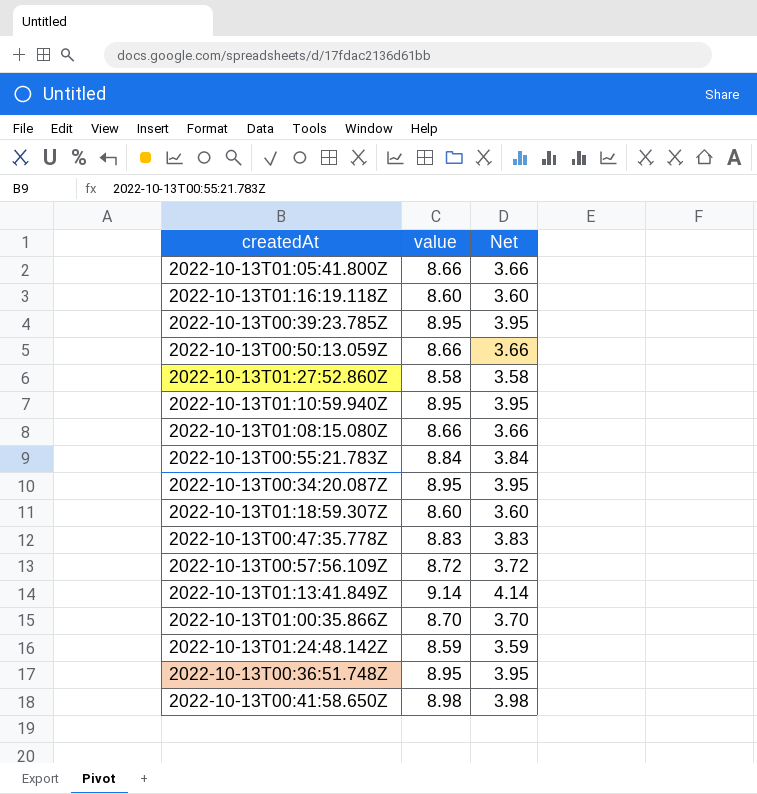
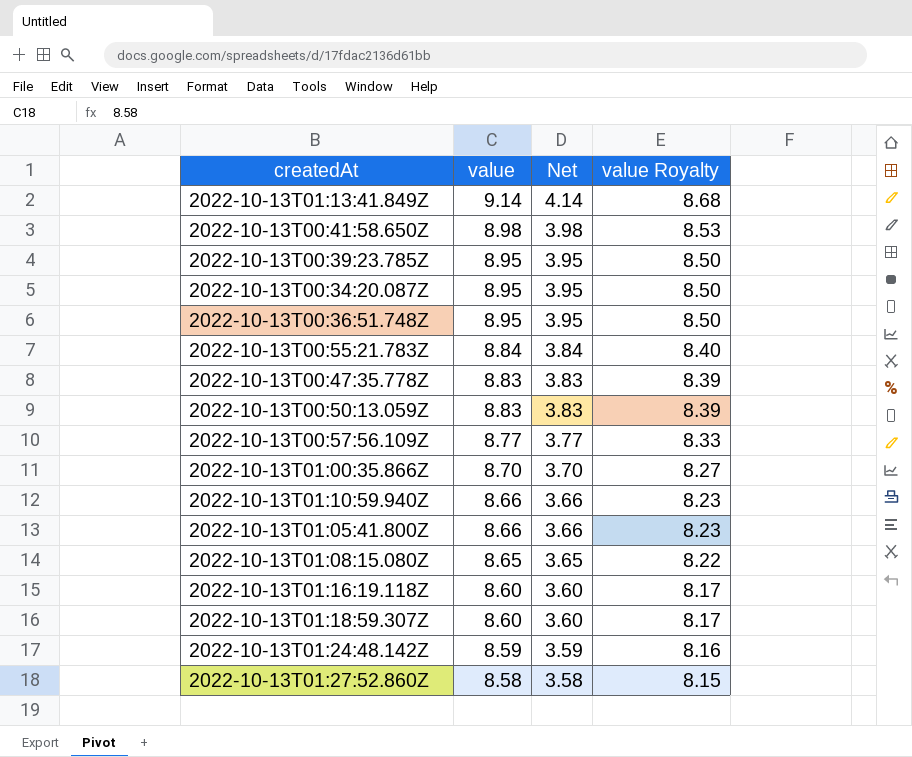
row order: none -> value descending
column value Royalty | formula: none -> [value] * 0.95
2022-10-13T00:50:13.059Z | value: 8.66 -> 8.83
2022-10-13T00:50:13.059Z | Net: 3.66 -> 3.83
2022-10-13T00:57:56.109Z | value: 8.72 -> 8.77
2022-10-13T00:57:56.109Z | Net: 3.72 -> 3.77
2022-10-13T01:10:59.940Z | value: 8.95 -> 8.66
2022-10-13T01:10:59.940Z | Net: 3.95 -> 3.66
2022-10-13T01:08:15.080Z | value: 8.66 -> 8.65
2022-10-13T01:08:15.080Z | Net: 3.66 -> 3.65

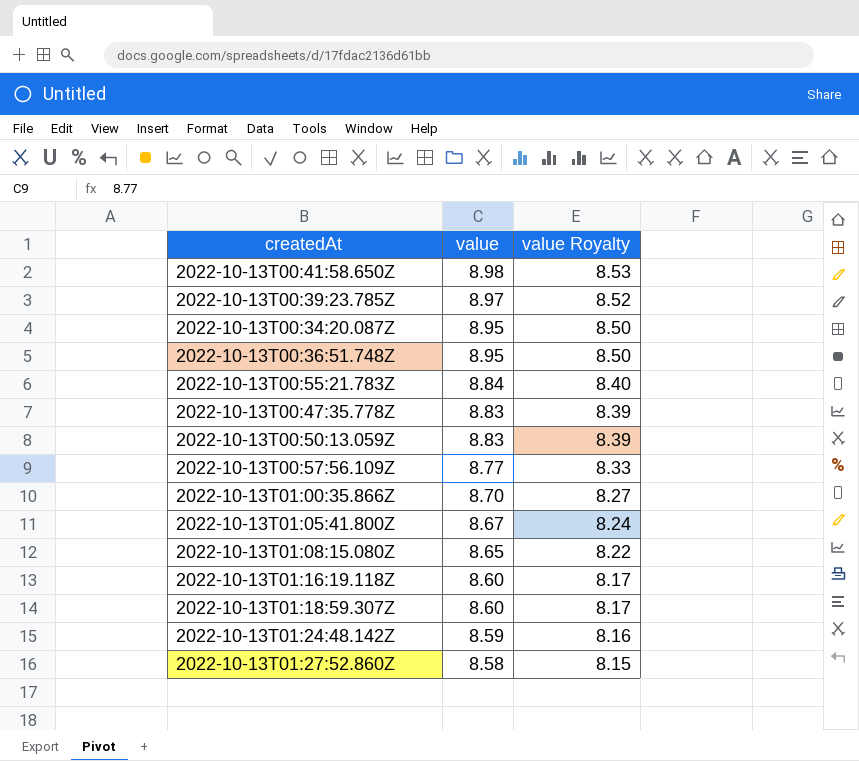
column Net | formula: [value] - 5 -> none
row 2022-10-13T01:13:41.849Z: 9.14 | 4.14 | 8.68 -> none
row 2022-10-13T01:10:59.940Z: 8.66 | 3.66 | 8.23 -> none
2022-10-13T00:39:23.785Z | value: 8.95 -> 8.97
2022-10-13T00:39:23.785Z | value Royalty: 8.50 -> 8.52
2022-10-13T01:05:41.800Z | value: 8.66 -> 8.67
2022-10-13T01:05:41.800Z | value Royalty: 8.23 -> 8.24

